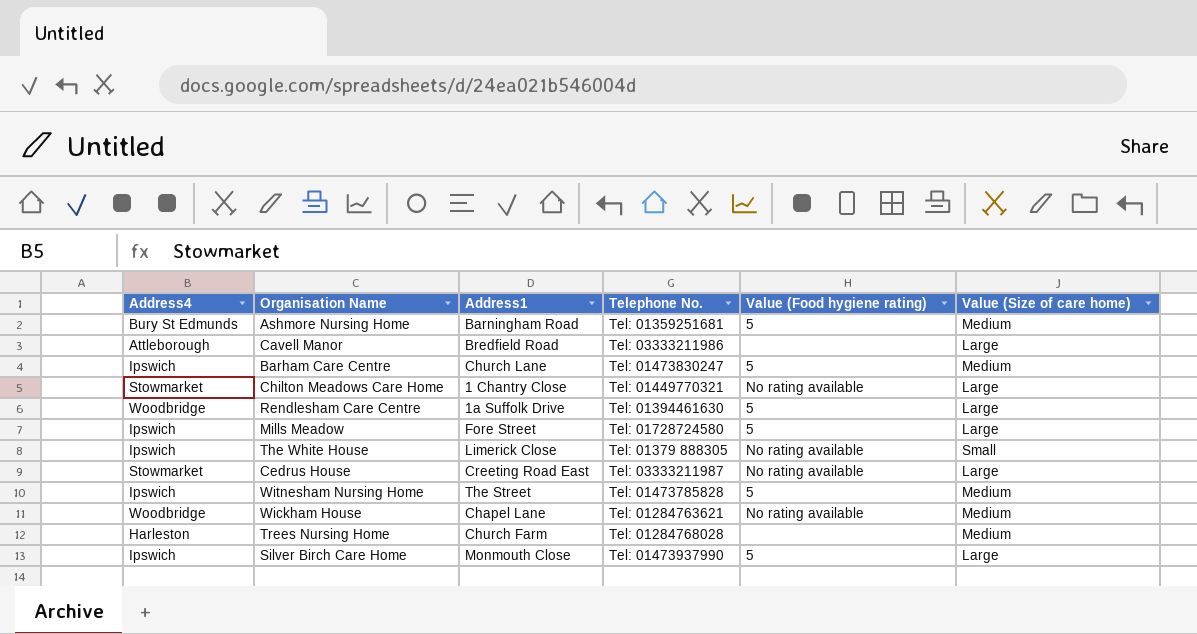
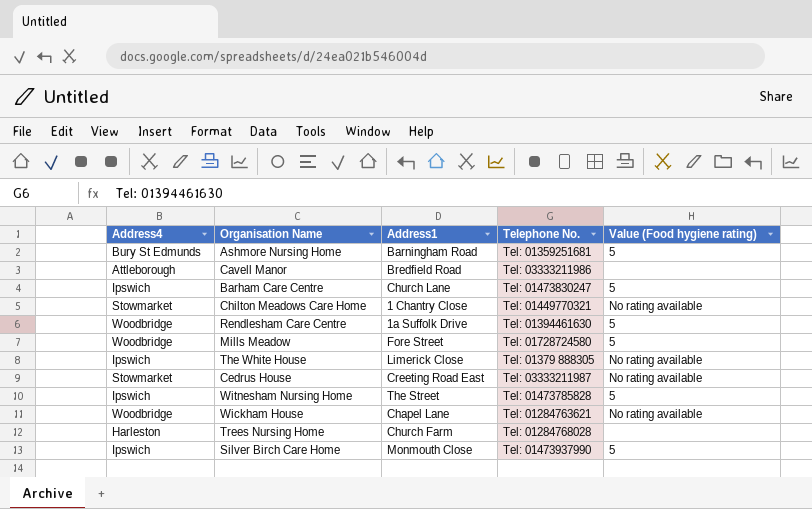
column Value (Size of care home) | position: 6 -> none
Mills Meadow | Address4: Ipswich -> Woodbridge

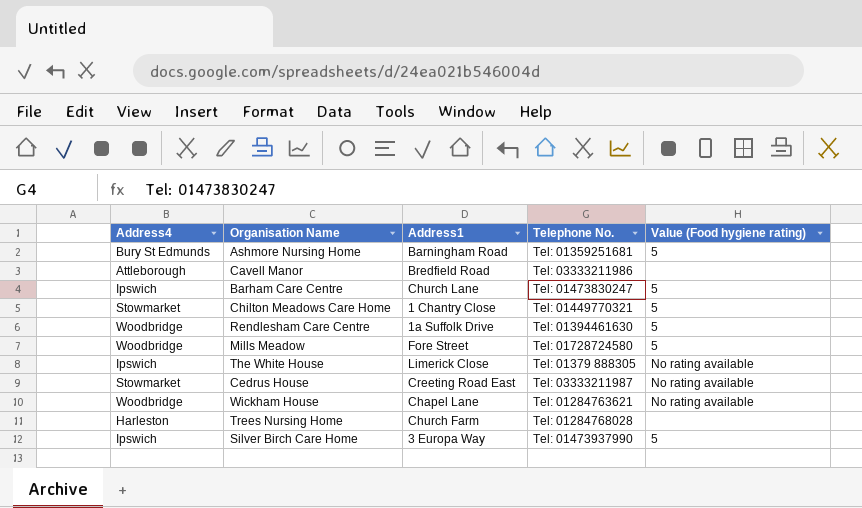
row Witnesham Nursing Home: Ipswich | The Street | Tel: 01473785828 | 5 -> none
Chilton Meadows Care Home | Value (Food hygiene rating): No rating available -> 5
Silver Birch Care Home | Address1: Monmouth Close -> 3 Europa Way

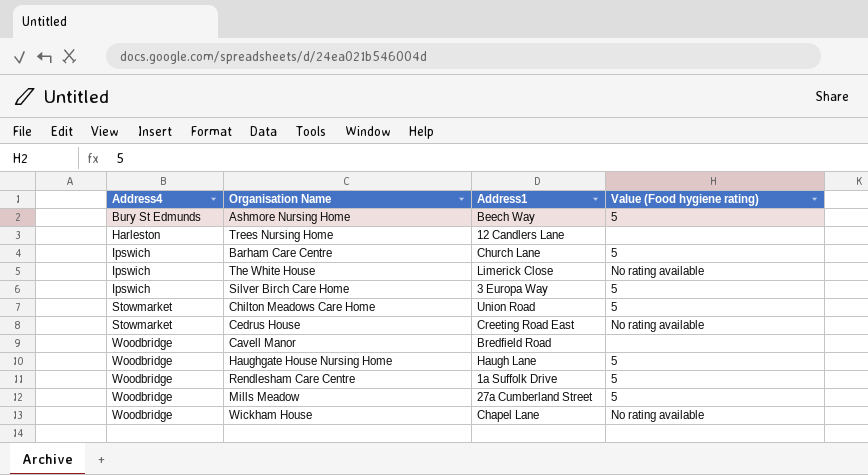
row order: none -> Address4 ascending
column Telephone No. | position: 4 -> none
Ashmore Nursing Home | Address1: Barningham Road -> Beech Way
Trees Nursing Home | Address1: Church Farm -> 12 Candlers Lane
Chilton Meadows Care Home | Address1: 1 Chantry Close -> Union Road
Cavell Manor | Address4: Attleborough -> Woodbridge
row Haughgate House Nursing Home: none -> Woodbridge | Haugh Lane | 5
Mills Meadow | Address1: Fore Street -> 27a Cumberland Street

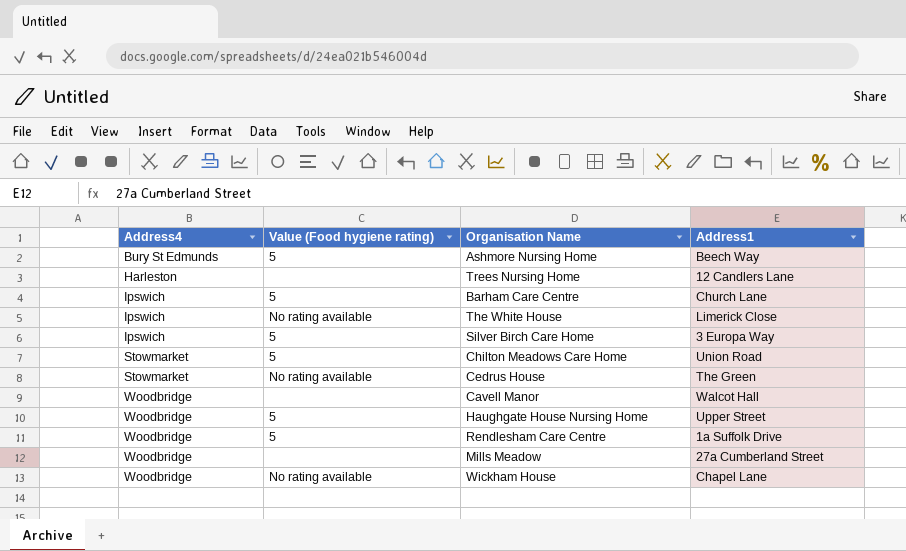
column Value (Food hygiene rating) | position: 4 -> 2
Cedrus House | Address1: Creeting Road East -> The Green
Cavell Manor | Address1: Bredfield Road -> Walcot Hall
Haughgate House Nursing Home | Address1: Haugh Lane -> Upper Street
Mills Meadow | Value (Food hygiene rating): 5 -> none

